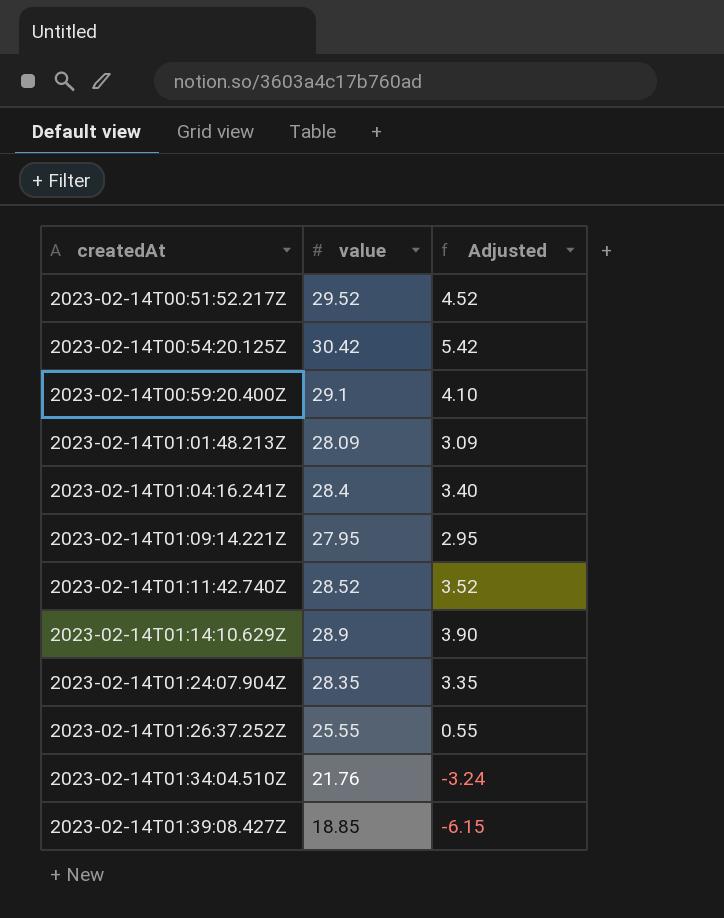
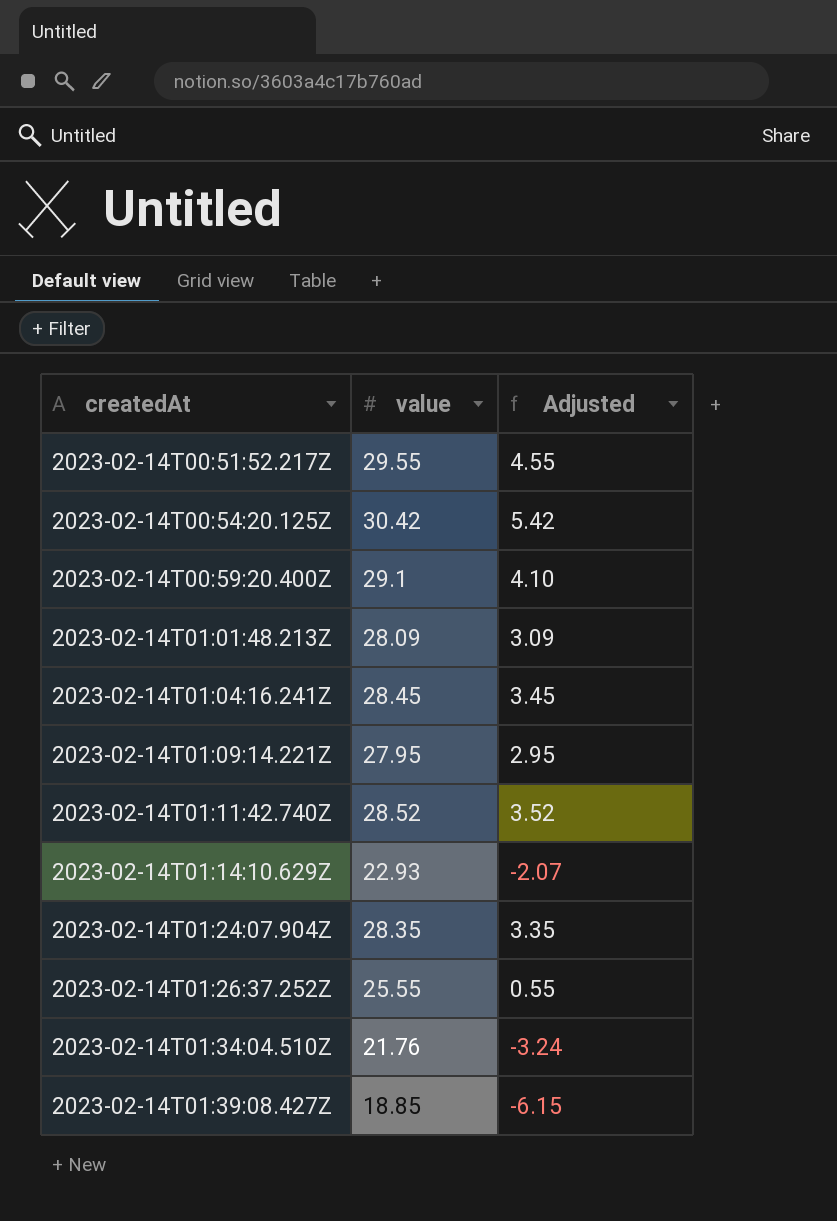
2023-02-14T00:51:52.217Z | value: 29.52 -> 29.55
2023-02-14T00:51:52.217Z | Adjusted: 4.52 -> 4.55
2023-02-14T01:04:16.241Z | value: 28.4 -> 28.45
2023-02-14T01:04:16.241Z | Adjusted: 3.40 -> 3.45
2023-02-14T01:14:10.629Z | value: 28.9 -> 22.93
2023-02-14T01:14:10.629Z | Adjusted: 3.90 -> -2.07

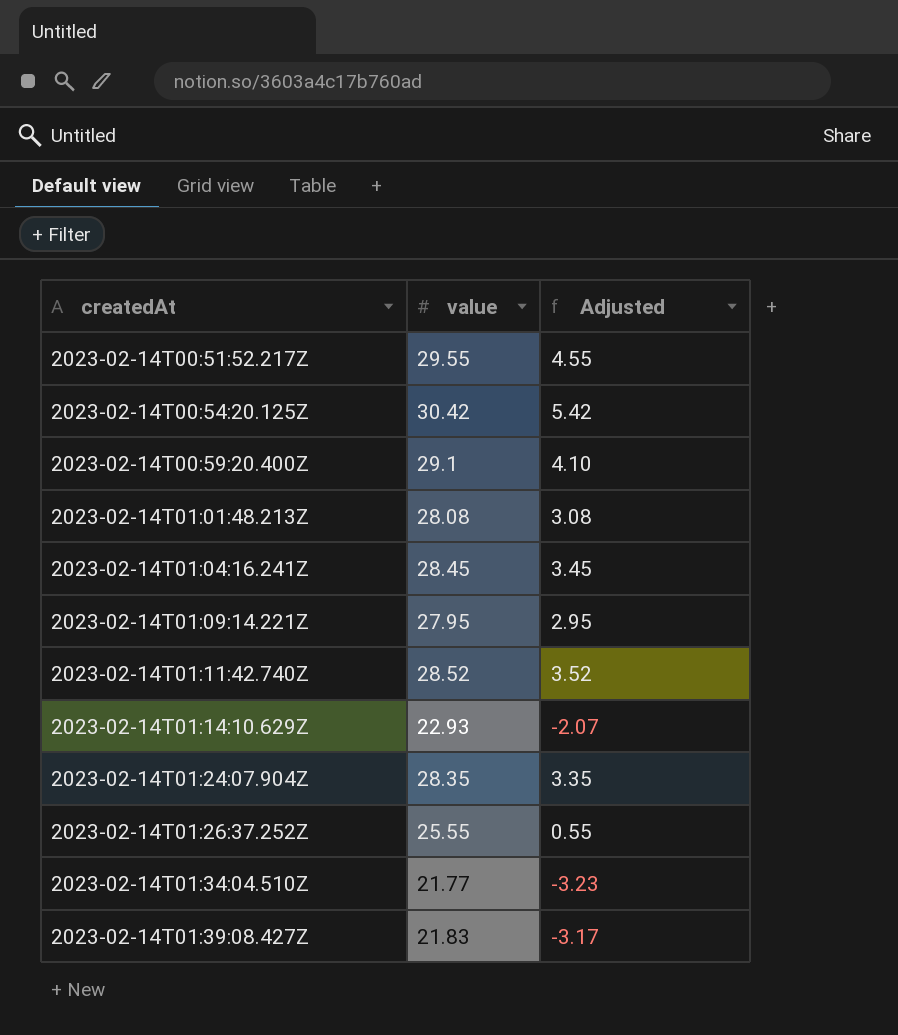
2023-02-14T01:01:48.213Z | value: 28.09 -> 28.08
2023-02-14T01:01:48.213Z | Adjusted: 3.09 -> 3.08
2023-02-14T01:34:04.510Z | value: 21.76 -> 21.77
2023-02-14T01:34:04.510Z | Adjusted: -3.24 -> -3.23
2023-02-14T01:39:08.427Z | value: 18.85 -> 21.83
2023-02-14T01:39:08.427Z | Adjusted: -6.15 -> -3.17

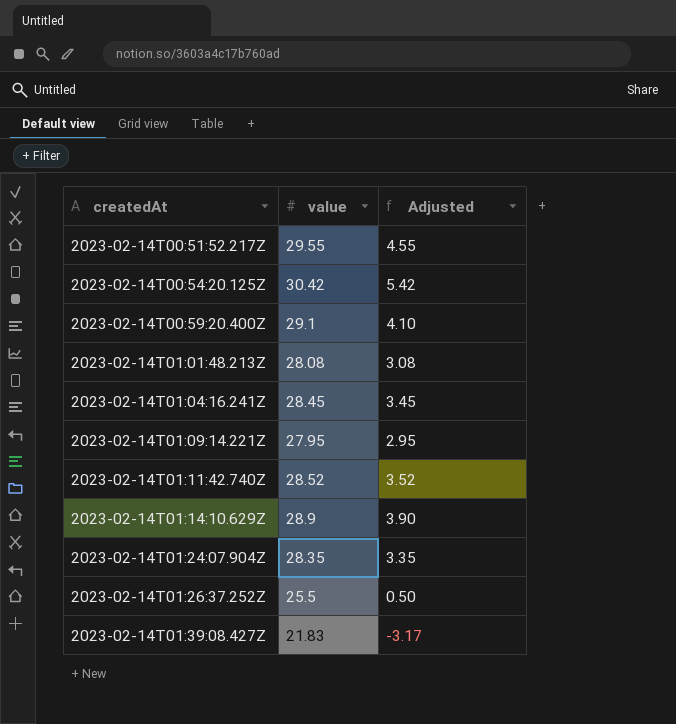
row 2023-02-14T01:34:04.510Z: 21.77 | -3.23 -> none
2023-02-14T01:14:10.629Z | value: 22.93 -> 28.9
2023-02-14T01:14:10.629Z | Adjusted: -2.07 -> 3.90
2023-02-14T01:26:37.252Z | value: 25.55 -> 25.5
2023-02-14T01:26:37.252Z | Adjusted: 0.55 -> 0.50

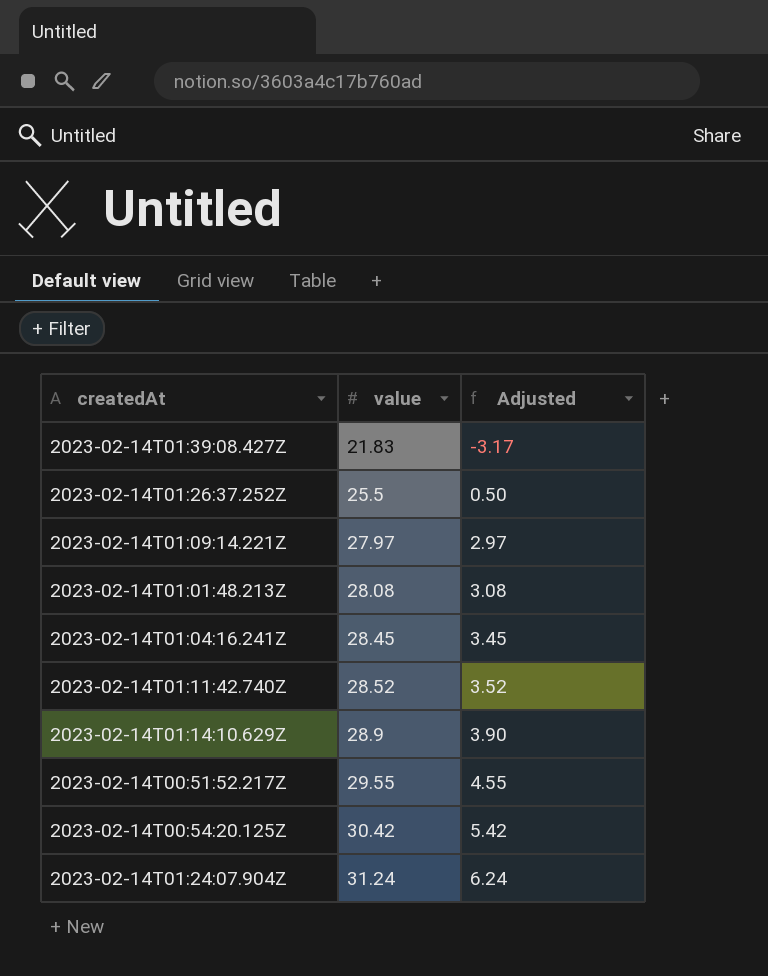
row order: createdAt ascending -> value ascending
row 2023-02-14T00:59:20.400Z: 29.1 | 4.10 -> none
2023-02-14T01:09:14.221Z | value: 27.95 -> 27.97
2023-02-14T01:09:14.221Z | Adjusted: 2.95 -> 2.97
2023-02-14T01:24:07.904Z | value: 28.35 -> 31.24
2023-02-14T01:24:07.904Z | Adjusted: 3.35 -> 6.24

